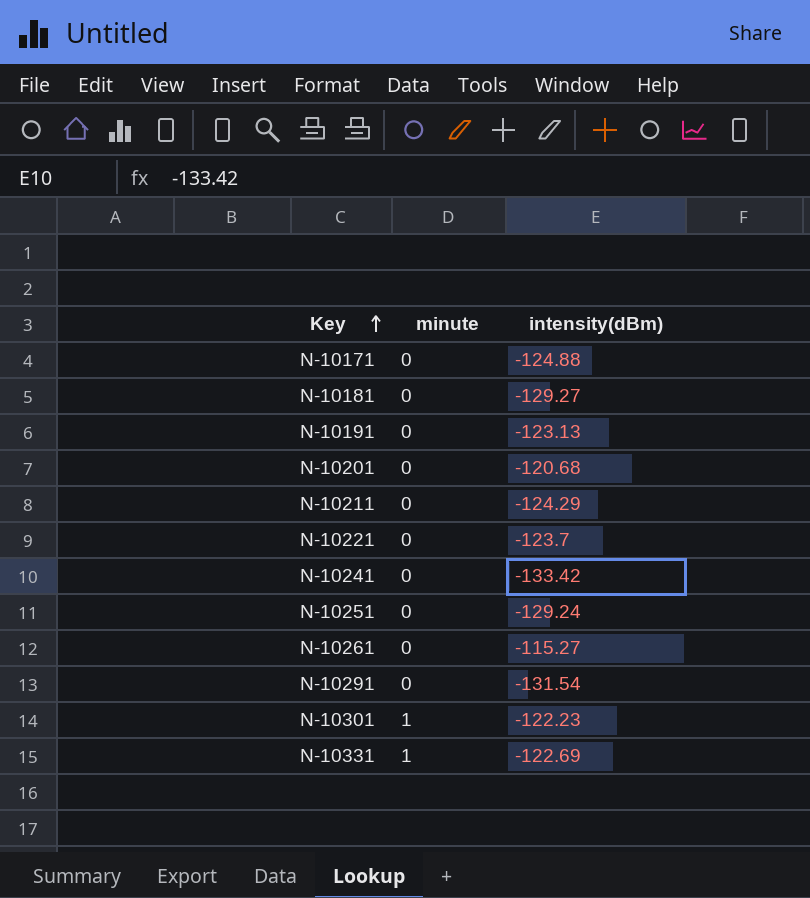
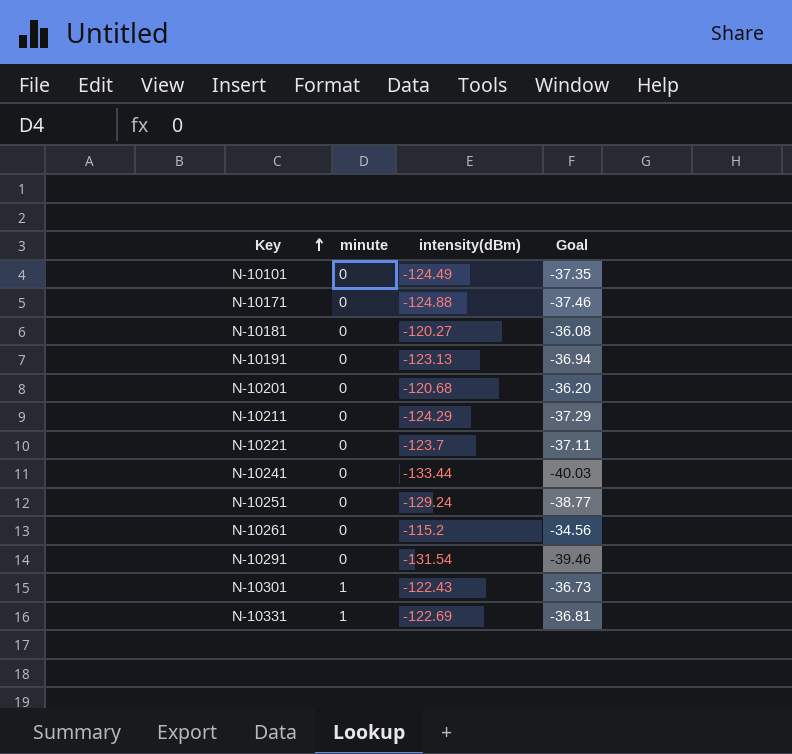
column Goal | formula: none -> [intensity(dBm)] * 0.3
row N-10101: none -> 0 | -124.49 | -37.35
N-10181 | intensity(dBm): -129.27 -> -120.27
N-10241 | intensity(dBm): -133.42 -> -133.44
N-10261 | intensity(dBm): -115.27 -> -115.2
N-10301 | intensity(dBm): -122.23 -> -122.43

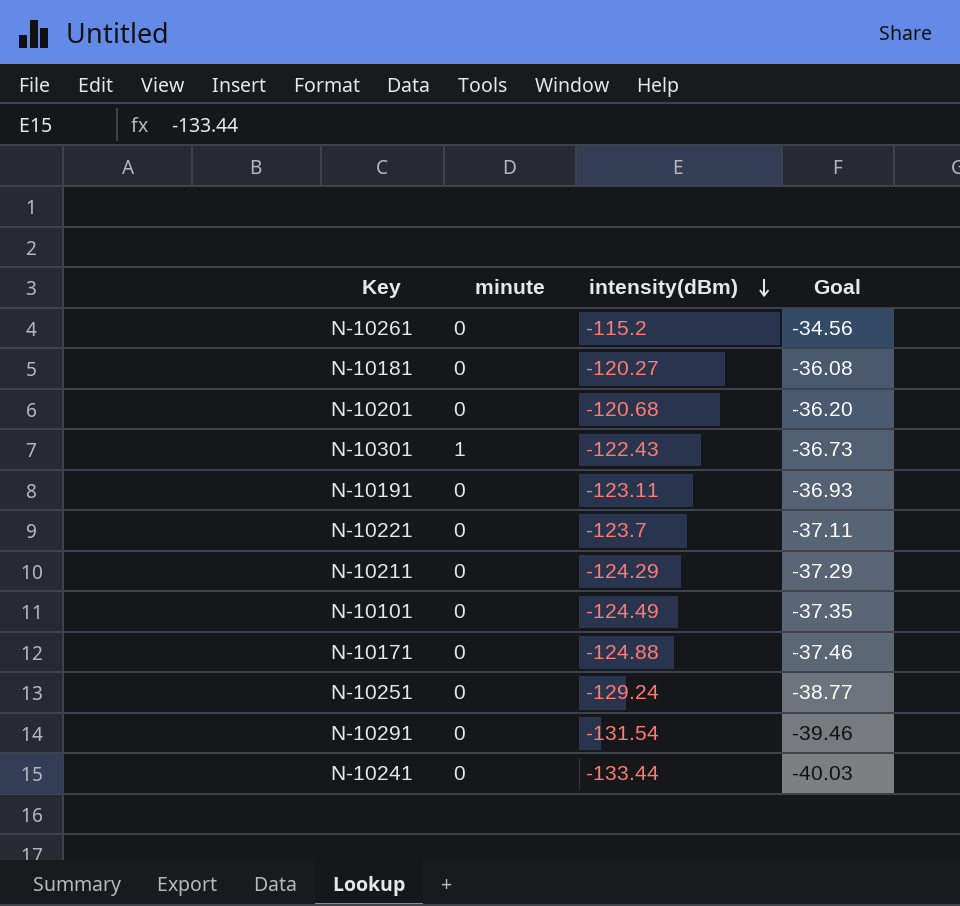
row order: Key ascending -> intensity(dBm) descending
row N-10331: 1 | -122.69 | -36.81 -> none
N-10191 | intensity(dBm): -123.13 -> -123.11
N-10191 | Goal: -36.94 -> -36.93

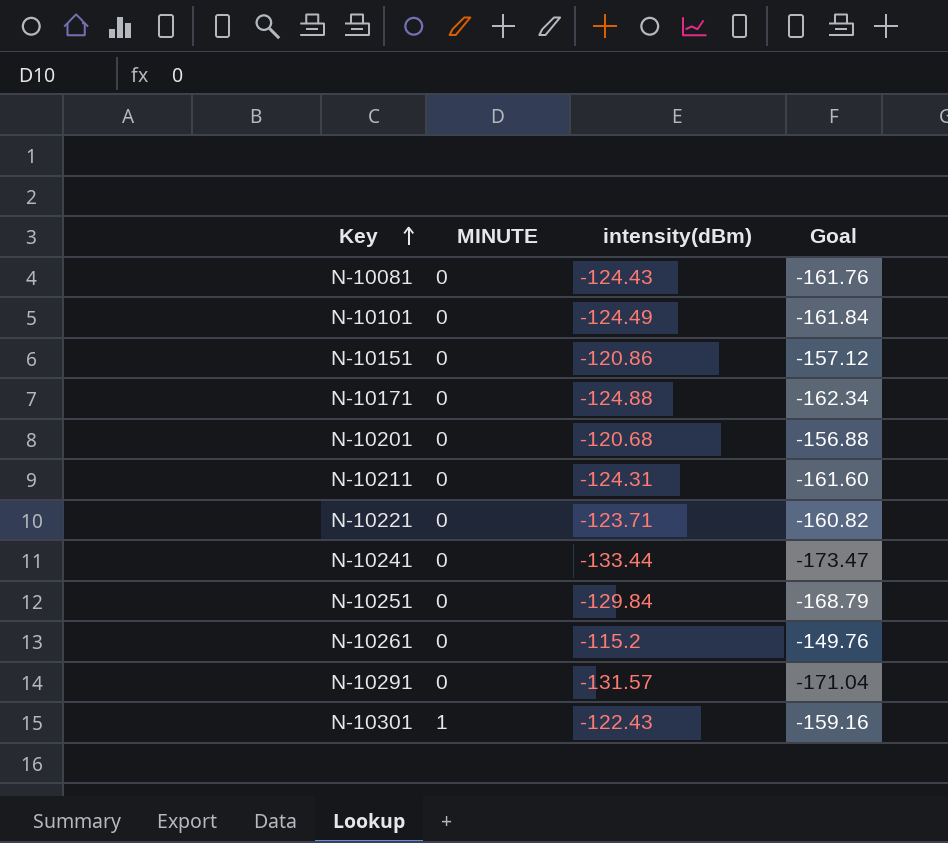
row order: intensity(dBm) descending -> Key ascending
column name: minute -> MINUTE
column Goal | formula: [intensity(dBm)] * 0.3 -> [intensity(dBm)] * 1.3
row N-10181: 0 | -120.27 | -36.08 -> none
row N-10191: 0 | -123.11 | -36.93 -> none
row N-10081: none -> 0 | -124.43 | -161.76
row N-10151: none -> 0 | -120.86 | -157.12
N-10211 | intensity(dBm): -124.29 -> -124.31
N-10221 | intensity(dBm): -123.7 -> -123.71
N-10251 | intensity(dBm): -129.24 -> -129.84
N-10291 | intensity(dBm): -131.54 -> -131.57

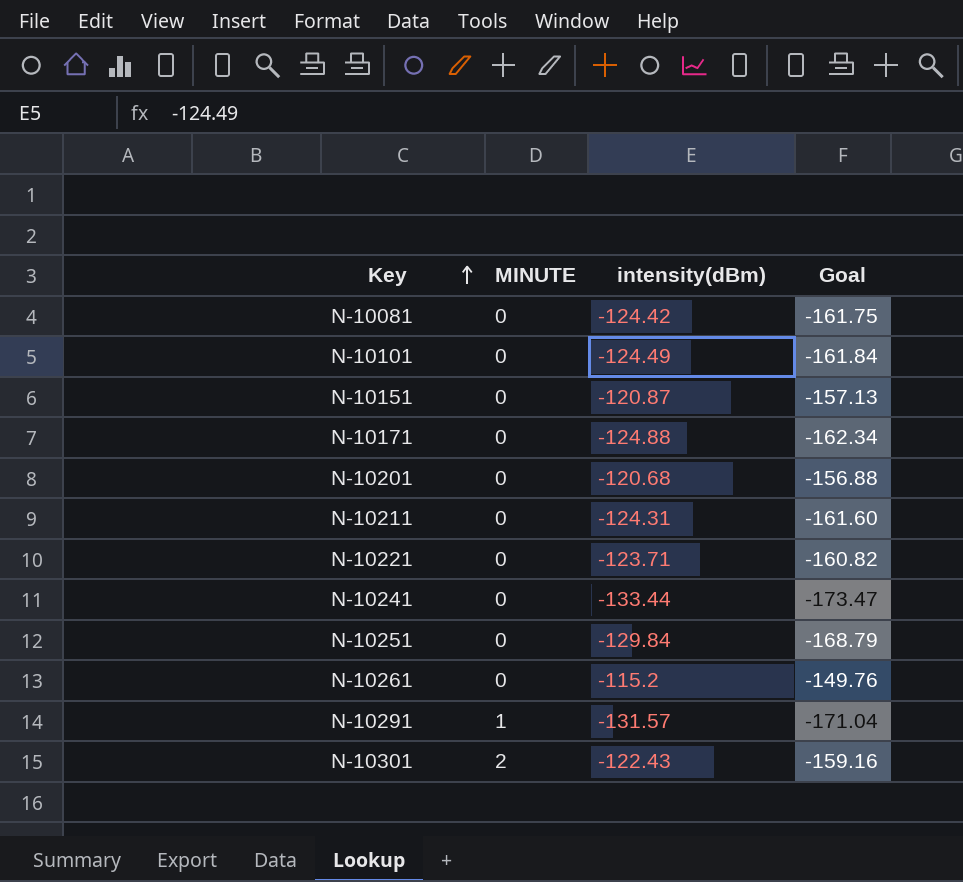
N-10081 | intensity(dBm): -124.43 -> -124.42
N-10081 | Goal: -161.76 -> -161.75
N-10151 | intensity(dBm): -120.86 -> -120.87
N-10151 | Goal: -157.12 -> -157.13
N-10291 | MINUTE: 0 -> 1
N-10301 | MINUTE: 1 -> 2

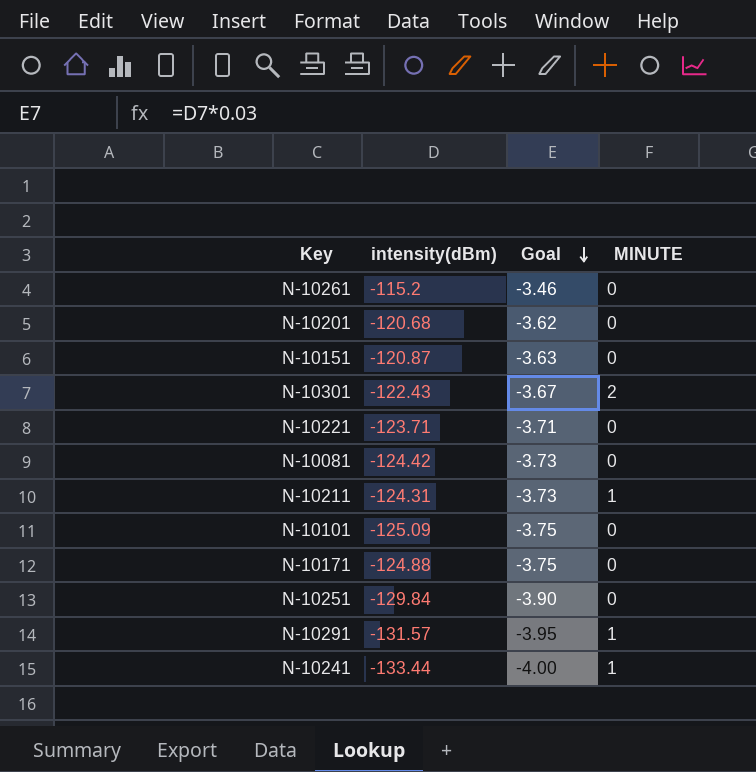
row order: Key ascending -> Goal descending
column Goal | formula: [intensity(dBm)] * 1.3 -> [intensity(dBm)] * 0.03
column MINUTE | position: 2 -> 4
N-10211 | MINUTE: 0 -> 1
N-10101 | intensity(dBm): -124.49 -> -125.09
N-10241 | MINUTE: 0 -> 1

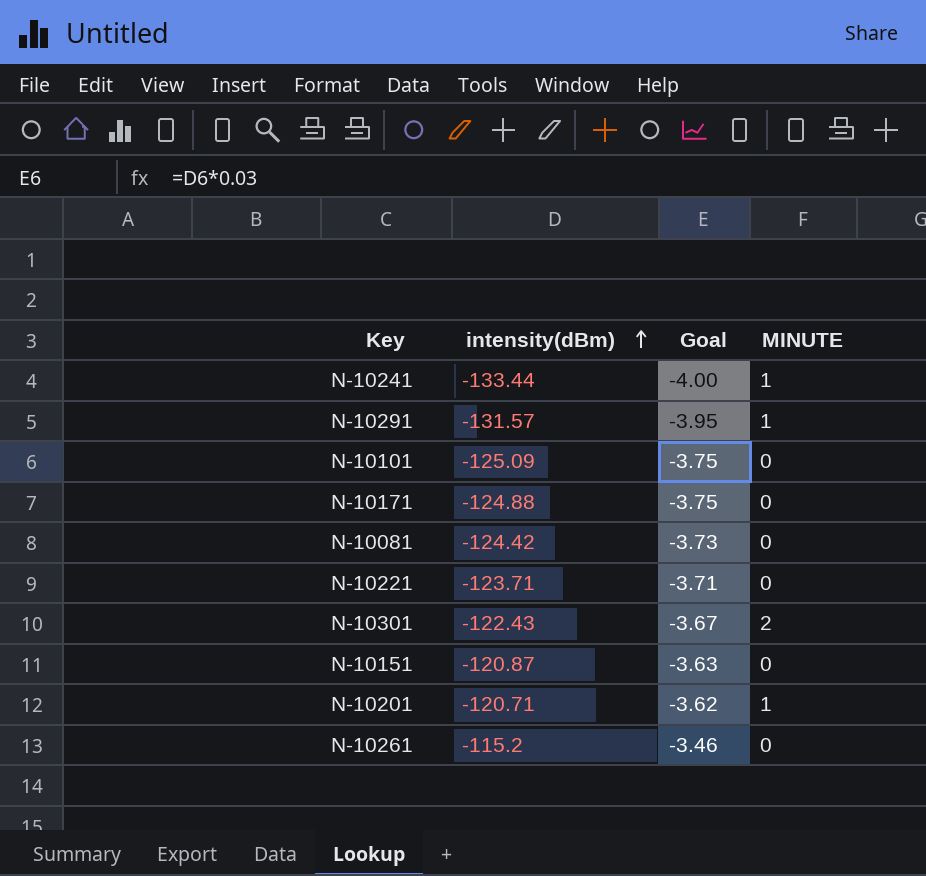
row order: Goal descending -> intensity(dBm) ascending
row N-10211: -124.31 | -3.73 | 1 -> none
row N-10251: -129.84 | -3.90 | 0 -> none
N-10201 | intensity(dBm): -120.68 -> -120.71
N-10201 | MINUTE: 0 -> 1

